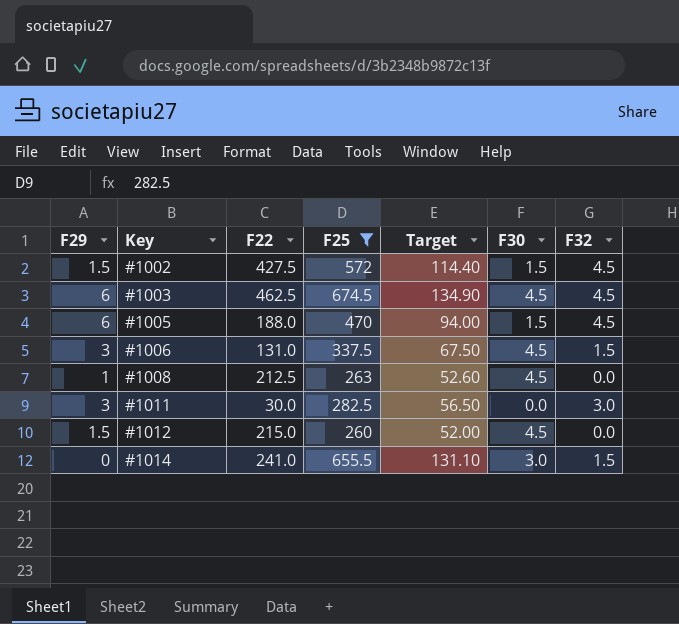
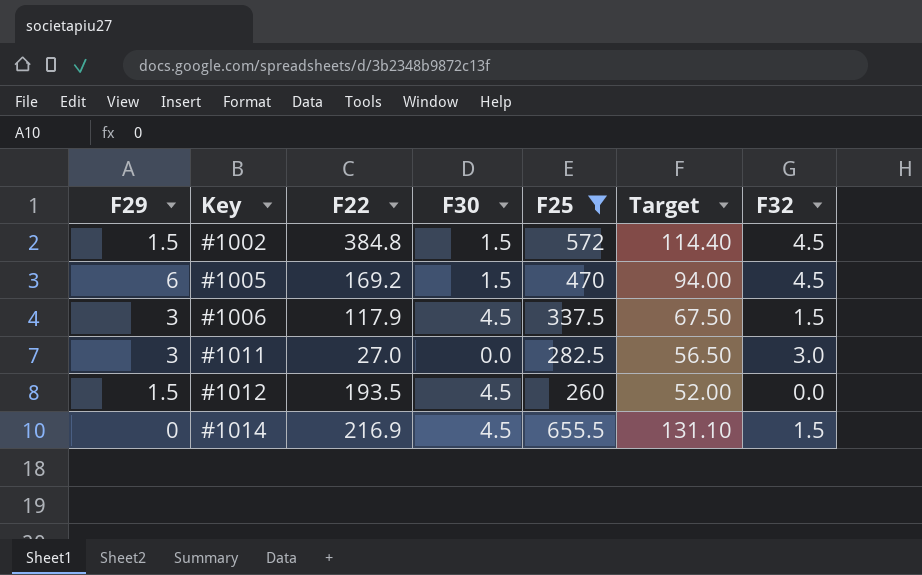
column F30 | position: 6 -> 4
row #1003: 6 | 462.5 | 674.5 | 134.90 | 4.5 | 4.5 -> none
row #1008: 1 | 212.5 | 263 | 52.60 | 4.5 | 0.0 -> none
#1002 | F22: 427.5 -> 384.8
#1005 | F22: 188.0 -> 169.2
#1006 | F22: 131.0 -> 117.9
#1011 | F22: 30.0 -> 27.0
#1012 | F22: 215.0 -> 193.5
#1014 | F22: 241.0 -> 216.9
#1014 | F30: 3.0 -> 4.5

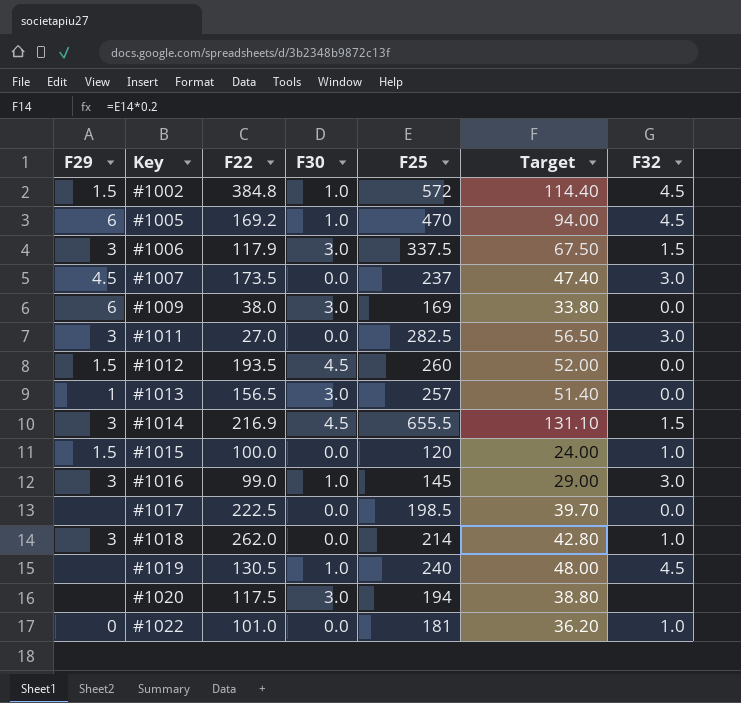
filter: F25 >= 260 -> none
#1002 | F30: 1.5 -> 1.0
#1005 | F30: 1.5 -> 1.0
#1006 | F30: 4.5 -> 3.0
#1014 | F29: 0 -> 3

